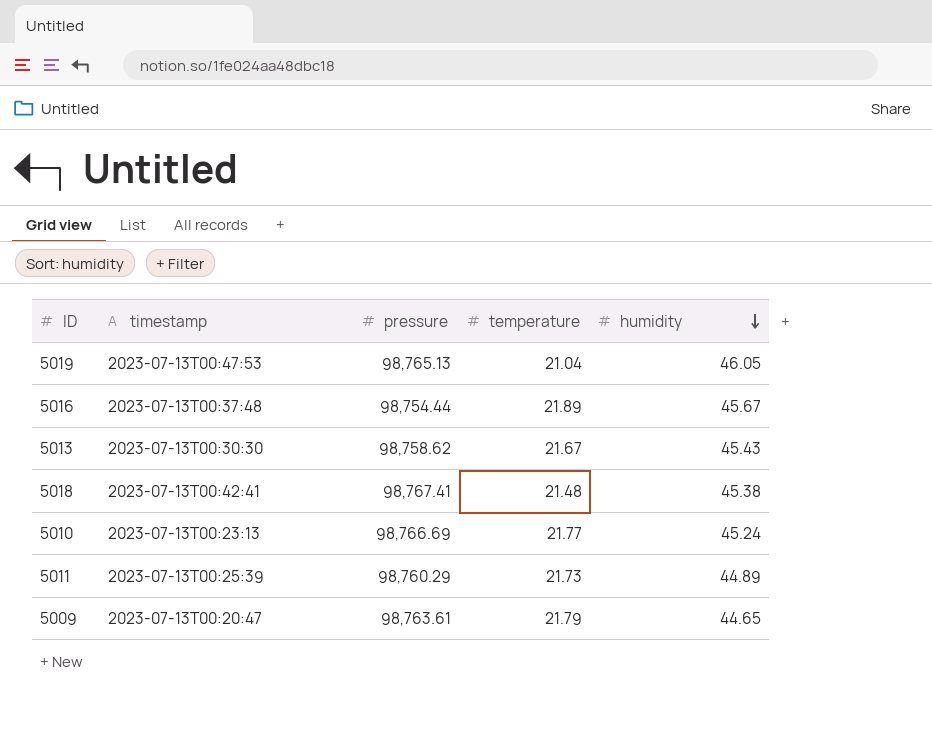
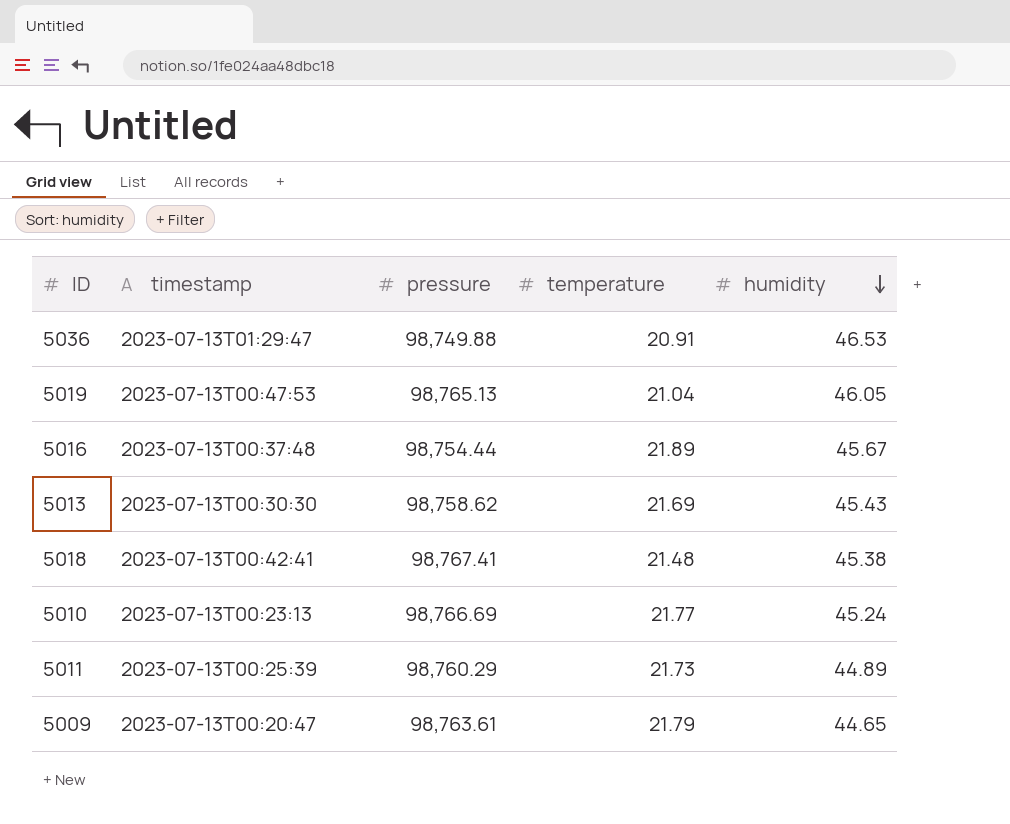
row 5036: none -> 2023-07-13T01:29:47 | 98,749.88 | 20.91 | 46.53
5013 | temperature: 21.67 -> 21.69

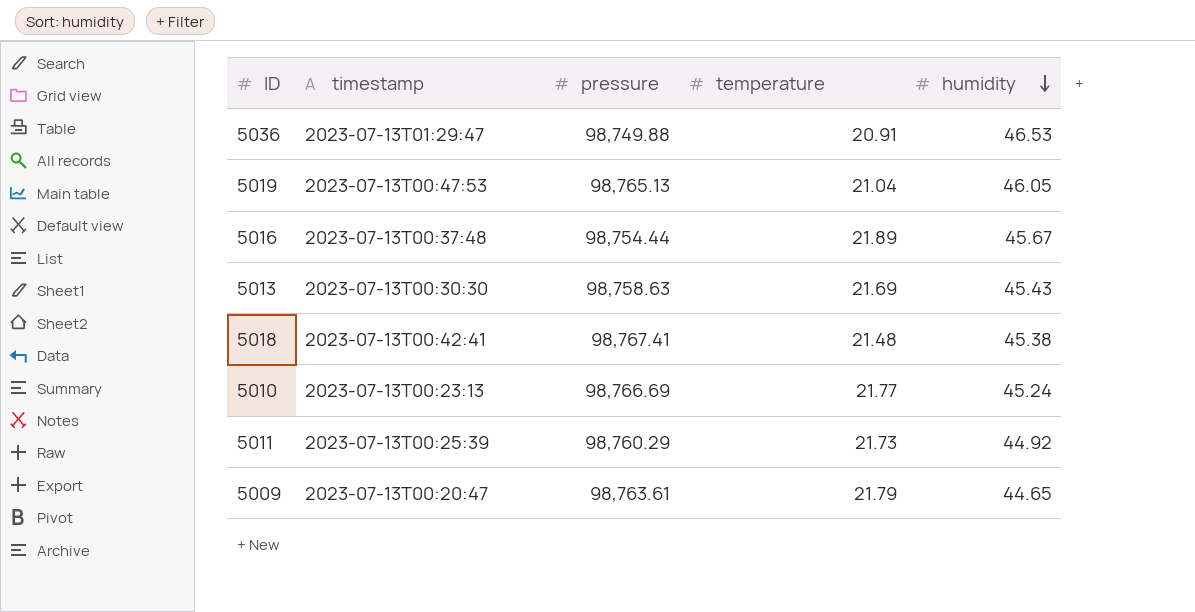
5013 | pressure: 98,758.62 -> 98,758.63
5011 | humidity: 44.89 -> 44.92

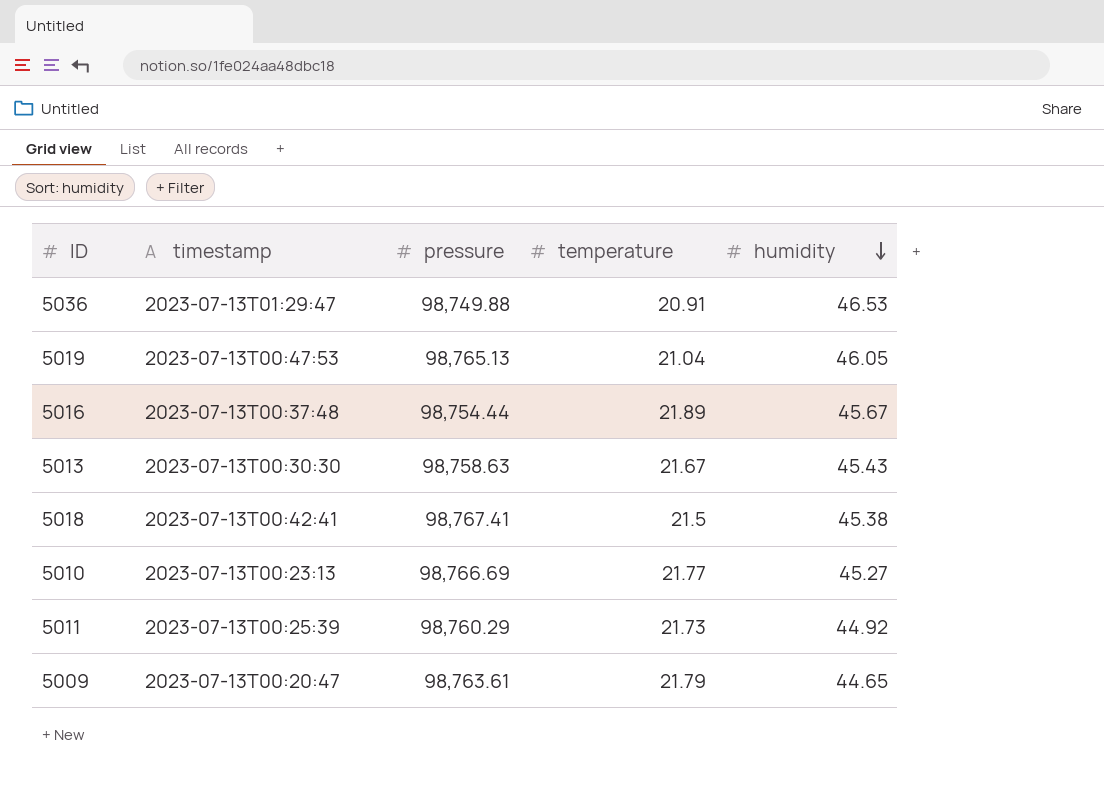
5013 | temperature: 21.69 -> 21.67
5018 | temperature: 21.48 -> 21.5
5010 | humidity: 45.24 -> 45.27

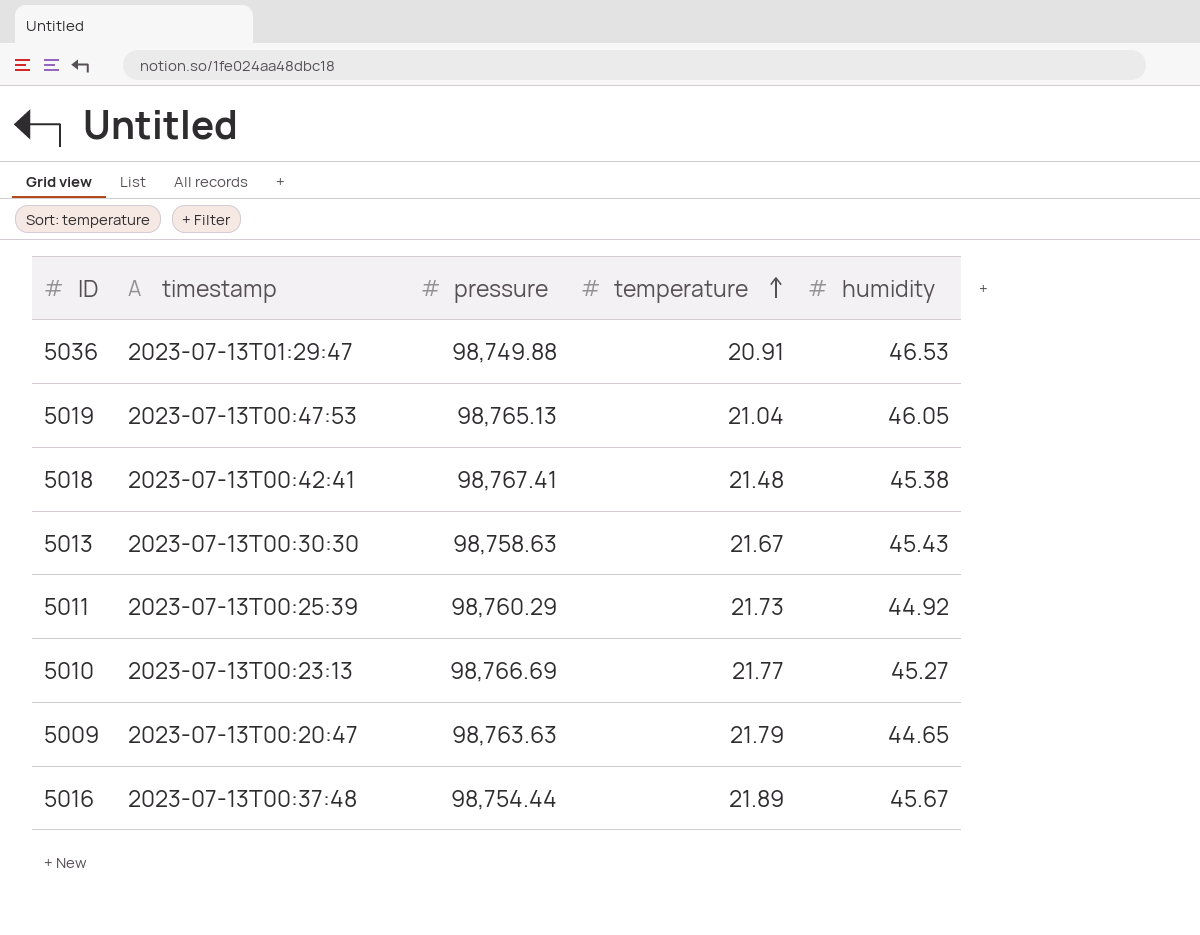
row order: humidity descending -> temperature ascending
5018 | temperature: 21.5 -> 21.48
5009 | pressure: 98,763.61 -> 98,763.63

